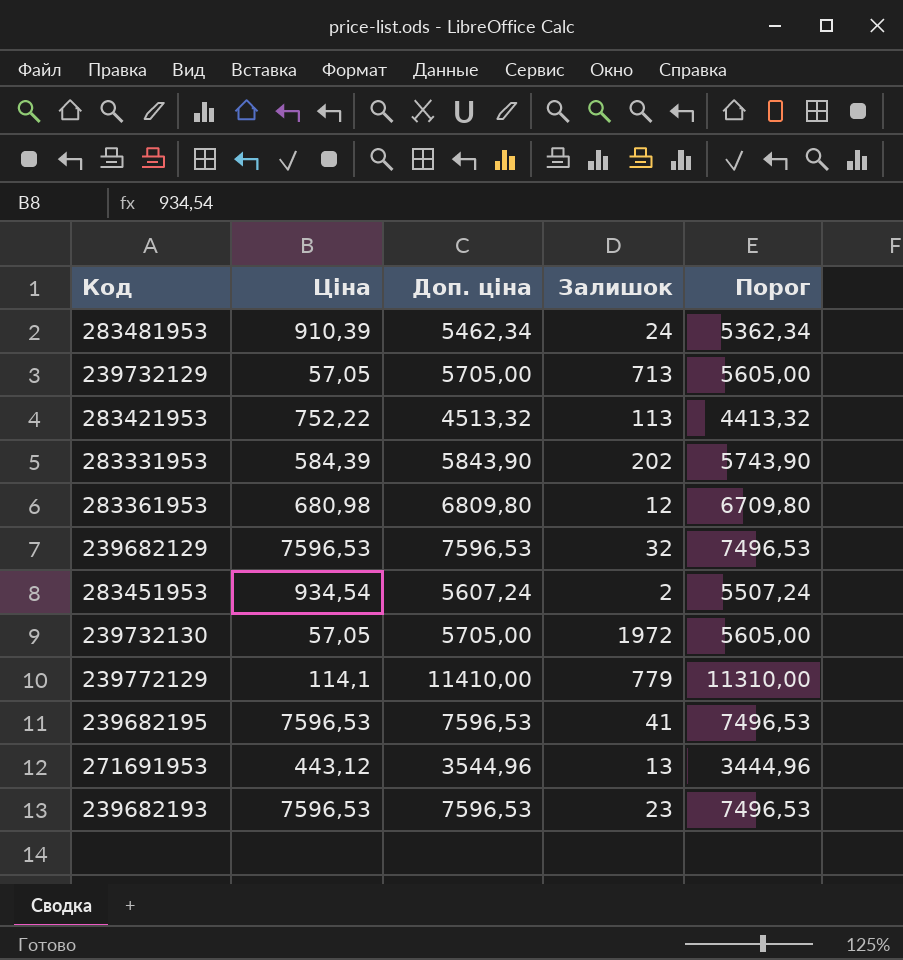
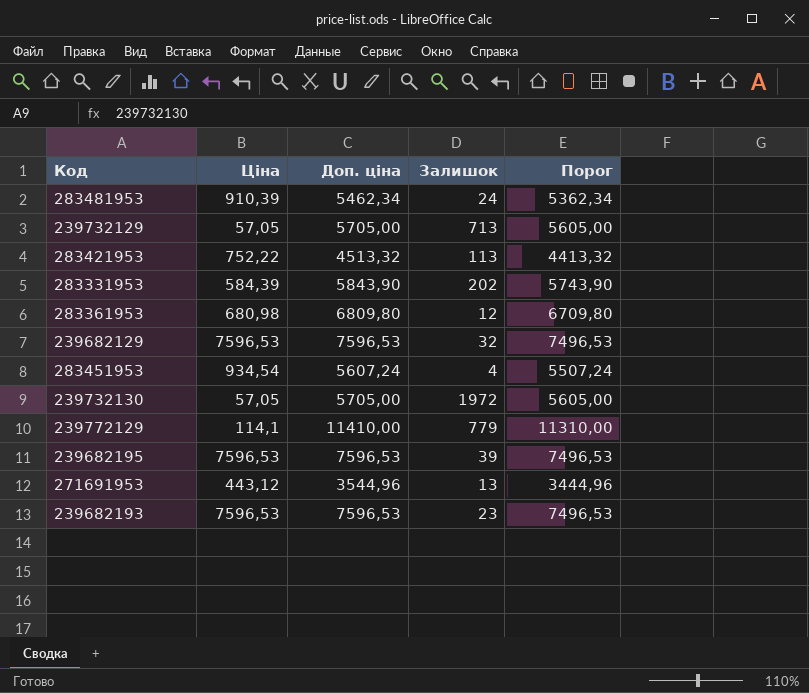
283451953 | Залишок: 2 -> 4
239682195 | Залишок: 41 -> 39

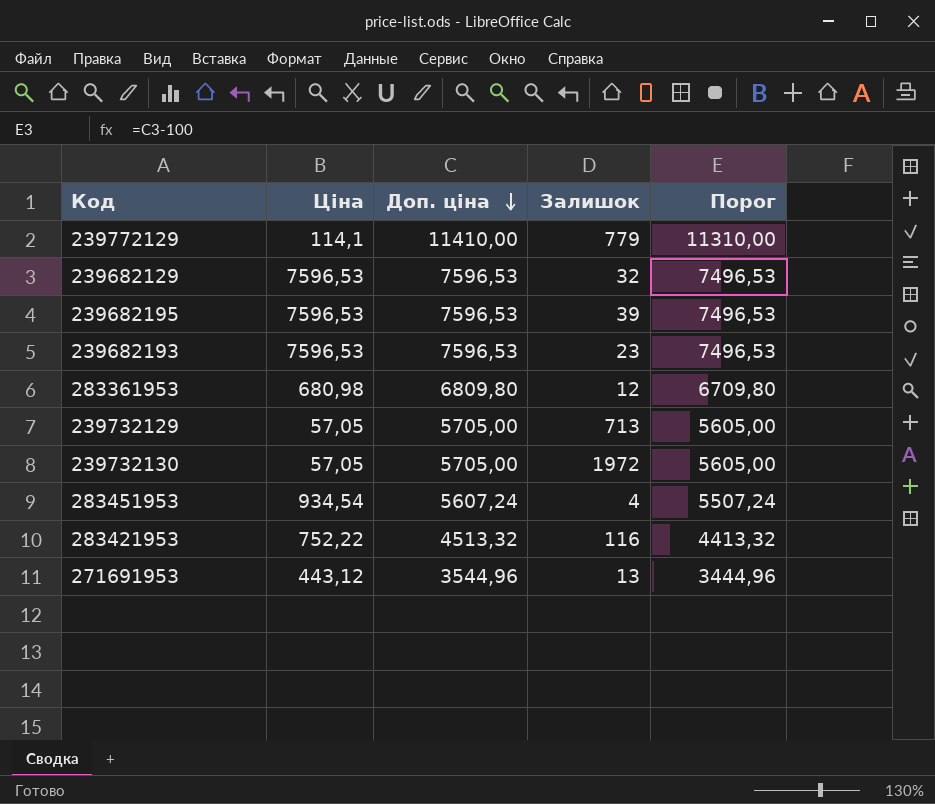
row order: none -> Доп. ціна descending
row 283481953: 910,39 | 5462,34 | 24 | 5362,34 -> none
row 283331953: 584,39 | 5843,90 | 202 | 5743,90 -> none
283421953 | Залишок: 113 -> 116

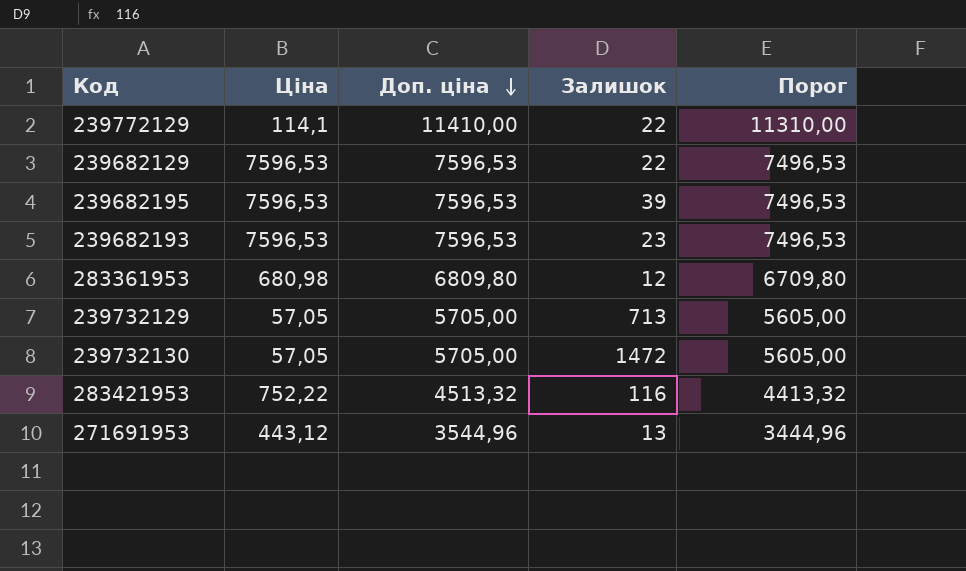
row 283451953: 934,54 | 5607,24 | 4 | 5507,24 -> none
239772129 | Залишок: 779 -> 22
239682129 | Залишок: 32 -> 22
239732130 | Залишок: 1972 -> 1472

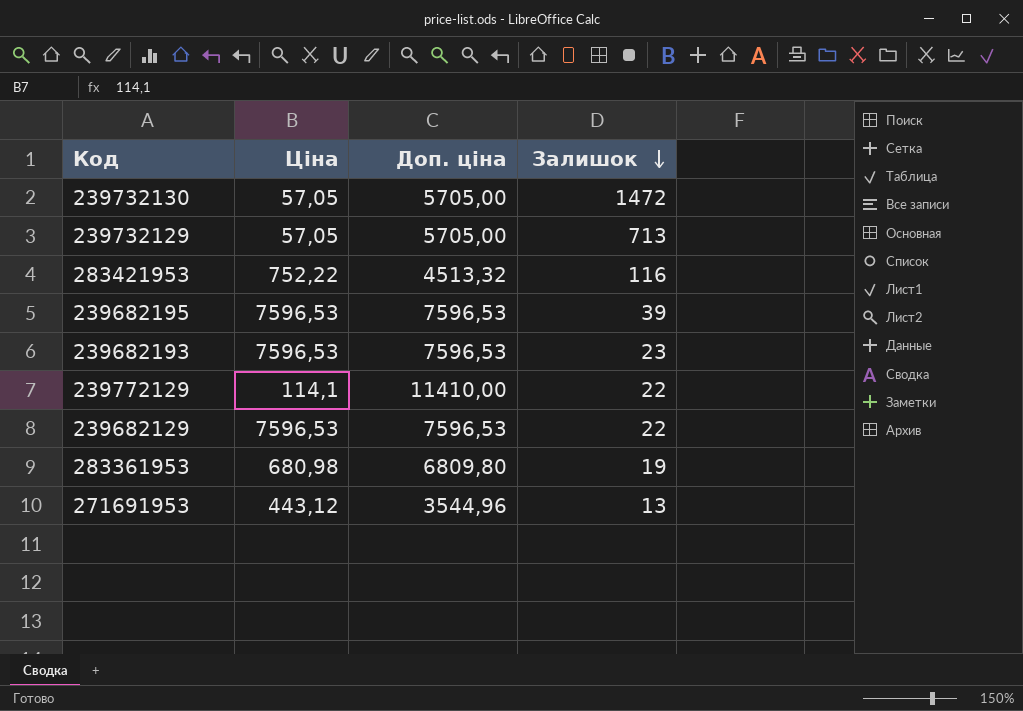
row order: Доп. ціна descending -> Залишок descending
column Порог | formula: [Доп. ціна] - 100 -> none
283361953 | Залишок: 12 -> 19

